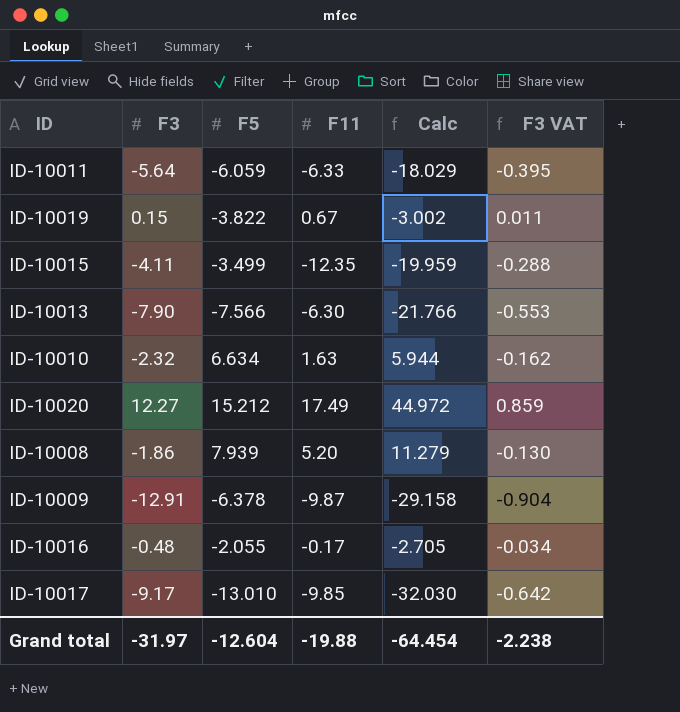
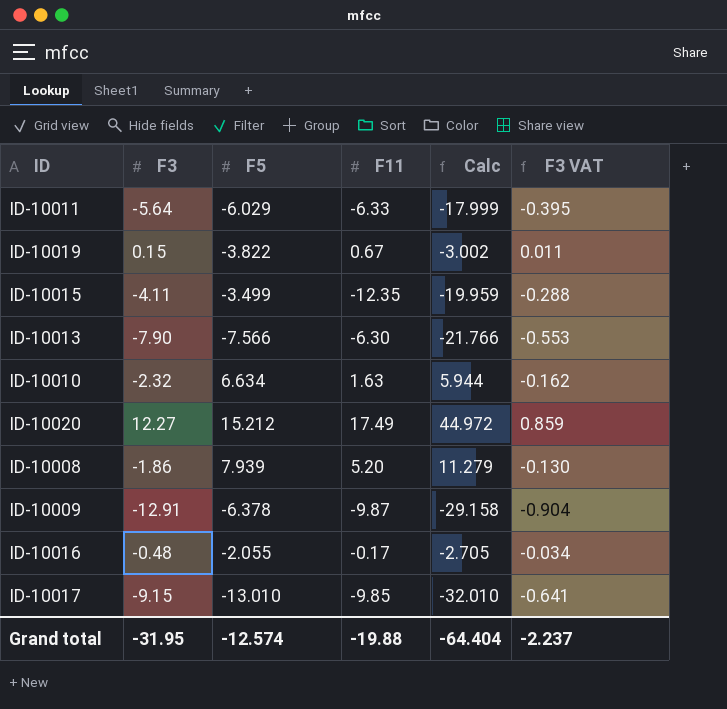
ID-10011 | F5: -6.059 -> -6.029
ID-10011 | Calc: -18.029 -> -17.999
ID-10017 | F3: -9.17 -> -9.15
ID-10017 | Calc: -32.030 -> -32.010
ID-10017 | F3 VAT: -0.642 -> -0.641
Grand total | F3: -31.97 -> -31.95
Grand total | F5: -12.604 -> -12.574
Grand total | Calc: -64.454 -> -64.404
Grand total | F3 VAT: -2.238 -> -2.237

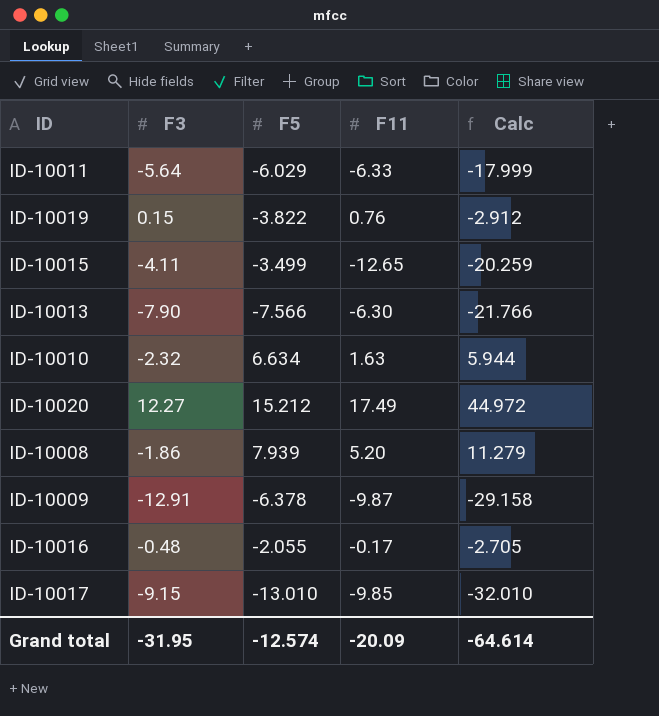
column F3 VAT | formula: [F3] * 0.07 -> none
ID-10019 | F11: 0.67 -> 0.76
ID-10019 | Calc: -3.002 -> -2.912
ID-10015 | F11: -12.35 -> -12.65
ID-10015 | Calc: -19.959 -> -20.259
Grand total | F11: -19.88 -> -20.09
Grand total | Calc: -64.404 -> -64.614

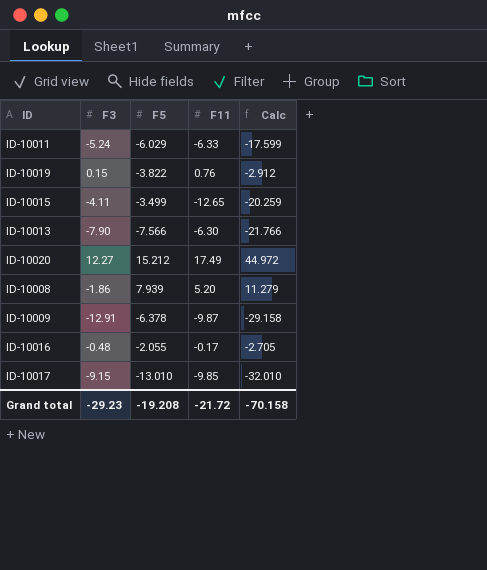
row ID-10010: -2.32 | 6.634 | 1.63 | 5.944 -> none
ID-10011 | F3: -5.64 -> -5.24
ID-10011 | Calc: -17.999 -> -17.599
Grand total | F3: -31.95 -> -29.23
Grand total | F5: -12.574 -> -19.208
Grand total | F11: -20.09 -> -21.72
Grand total | Calc: -64.614 -> -70.158

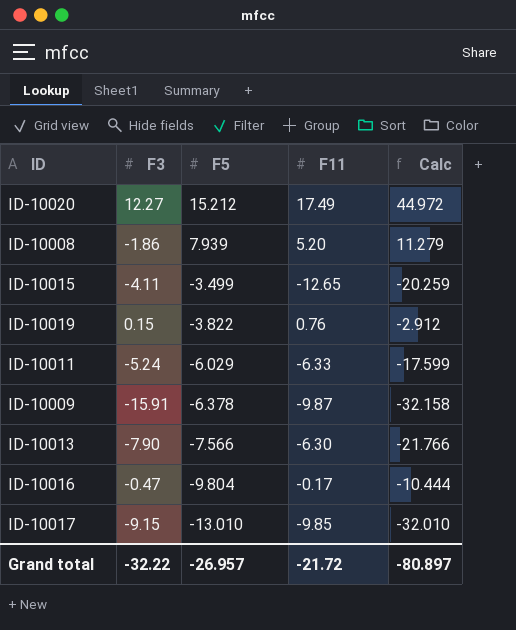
row order: none -> F5 descending
ID-10009 | F3: -12.91 -> -15.91
ID-10009 | Calc: -29.158 -> -32.158
ID-10016 | F3: -0.48 -> -0.47
ID-10016 | F5: -2.055 -> -9.804
ID-10016 | Calc: -2.705 -> -10.444
Grand total | F3: -29.23 -> -32.22
Grand total | F5: -19.208 -> -26.957
Grand total | Calc: -70.158 -> -80.897

